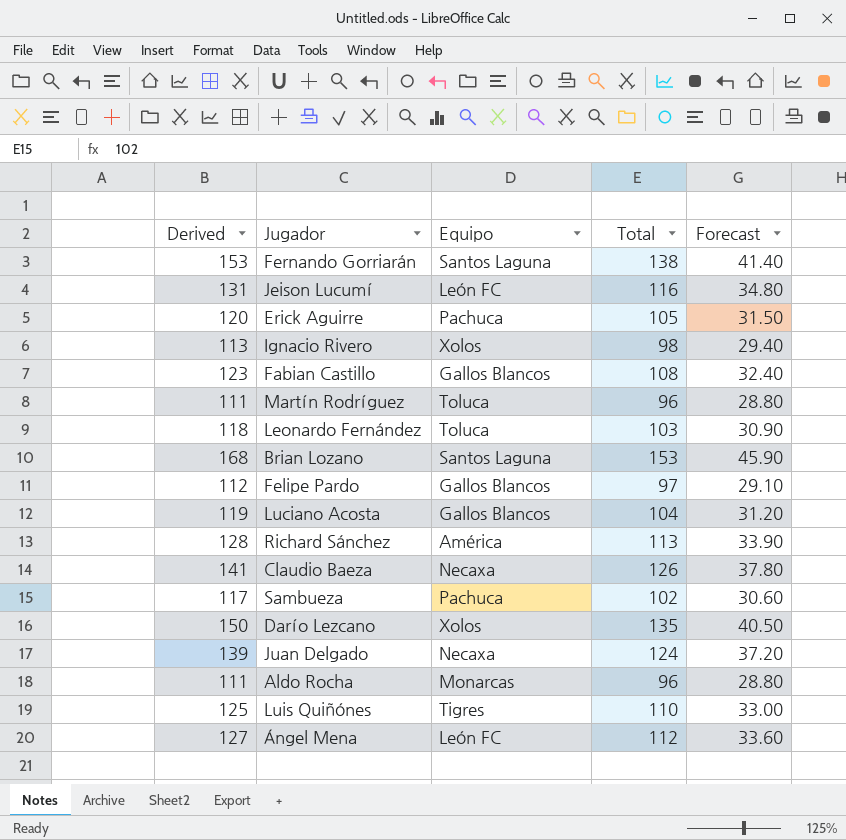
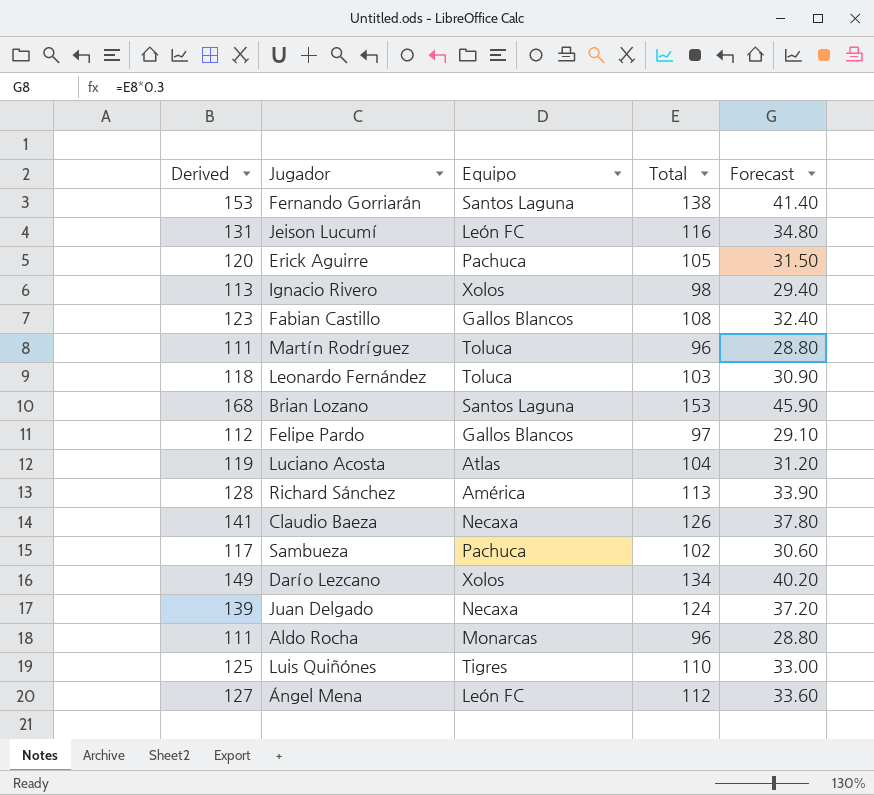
Luciano Acosta | Equipo: Gallos Blancos -> Atlas
Darío Lezcano | Derived: 150 -> 149
Darío Lezcano | Total: 135 -> 134
Darío Lezcano | Forecast: 40.50 -> 40.20

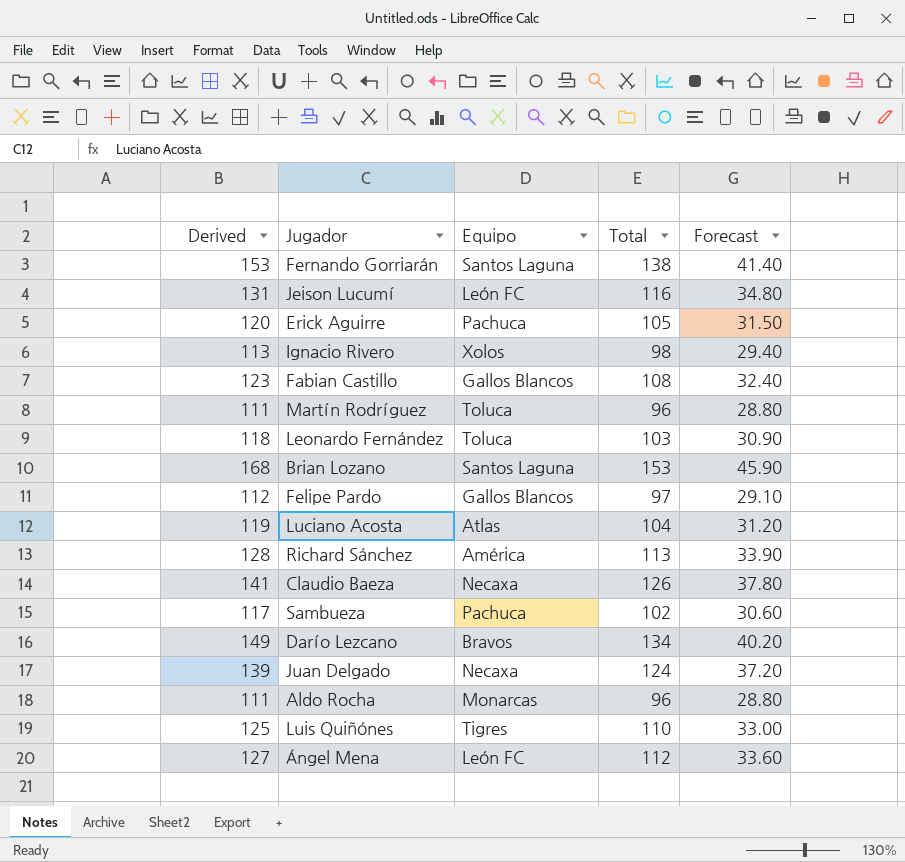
Darío Lezcano | Equipo: Xolos -> Bravos

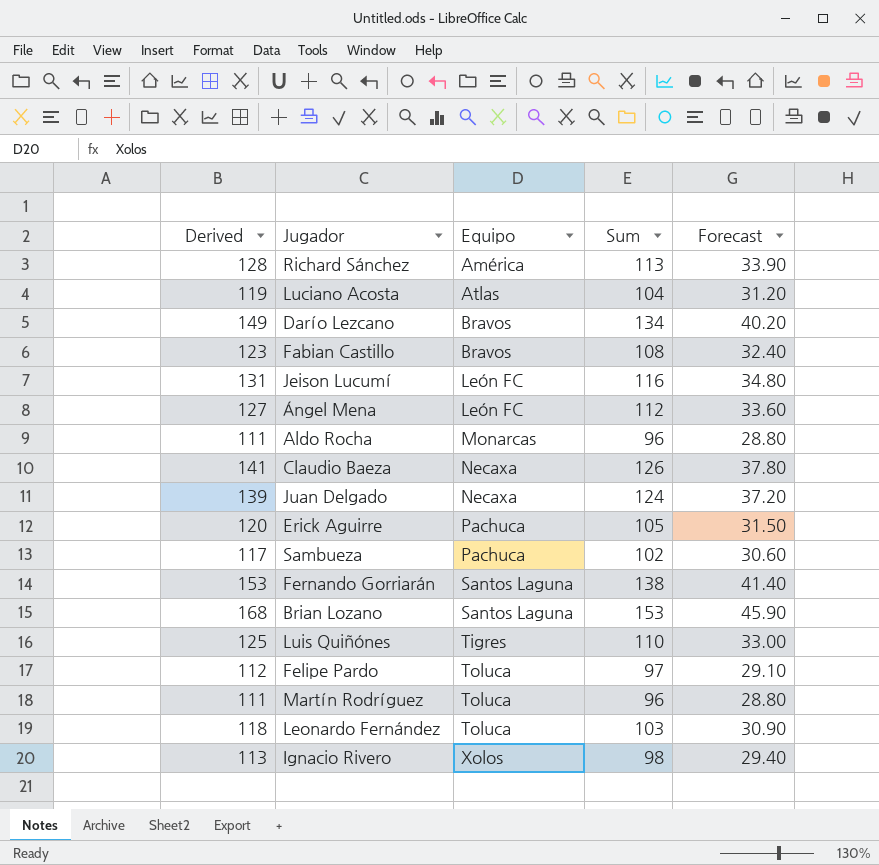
row order: none -> Equipo ascending
column name: Total -> Sum
Fabian Castillo | Equipo: Gallos Blancos -> Bravos
Felipe Pardo | Equipo: Gallos Blancos -> Toluca

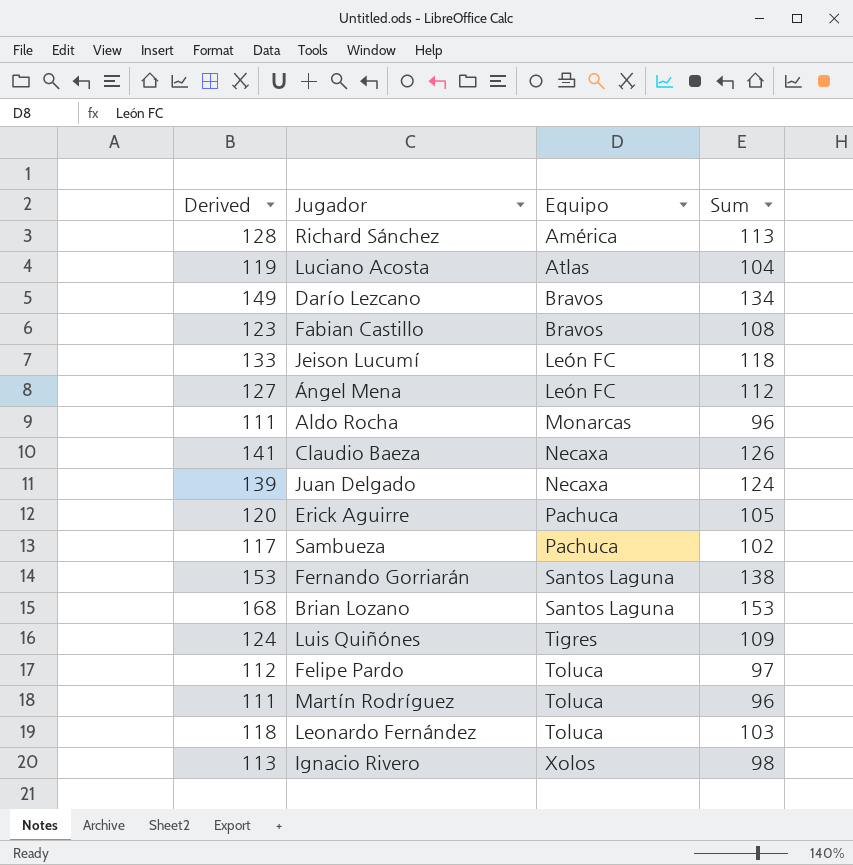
column Forecast | formula: [Sum] * 0.3 -> none
Jeison Lucumí | Derived: 131 -> 133
Jeison Lucumí | Sum: 116 -> 118
Luis Quiñónes | Derived: 125 -> 124
Luis Quiñónes | Sum: 110 -> 109

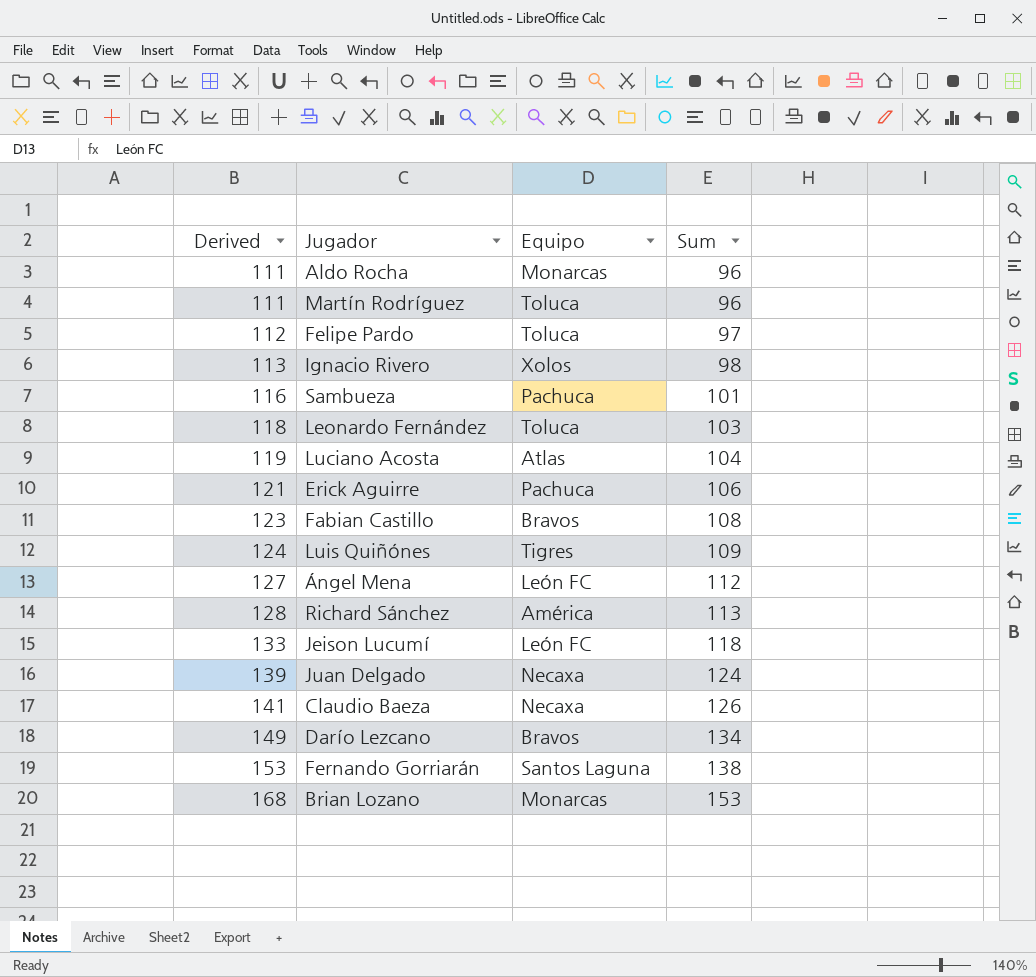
row order: Equipo ascending -> Derived ascending
Sambueza | Derived: 117 -> 116
Sambueza | Sum: 102 -> 101
Erick Aguirre | Derived: 120 -> 121
Erick Aguirre | Sum: 105 -> 106
Brian Lozano | Equipo: Santos Laguna -> Monarcas

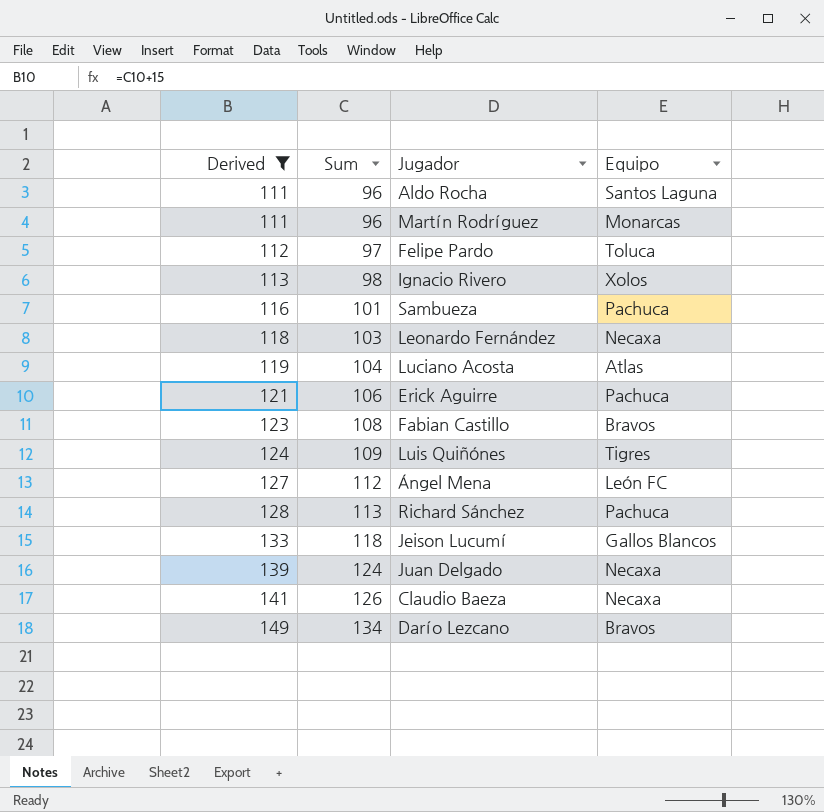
filter: none -> Derived <= 149
column Sum | position: 4 -> 2
Aldo Rocha | Equipo: Monarcas -> Santos Laguna
Martín Rodríguez | Equipo: Toluca -> Monarcas
Leonardo Fernández | Equipo: Toluca -> Necaxa
Richard Sánchez | Equipo: América -> Pachuca
Jeison Lucumí | Equipo: León FC -> Gallos Blancos

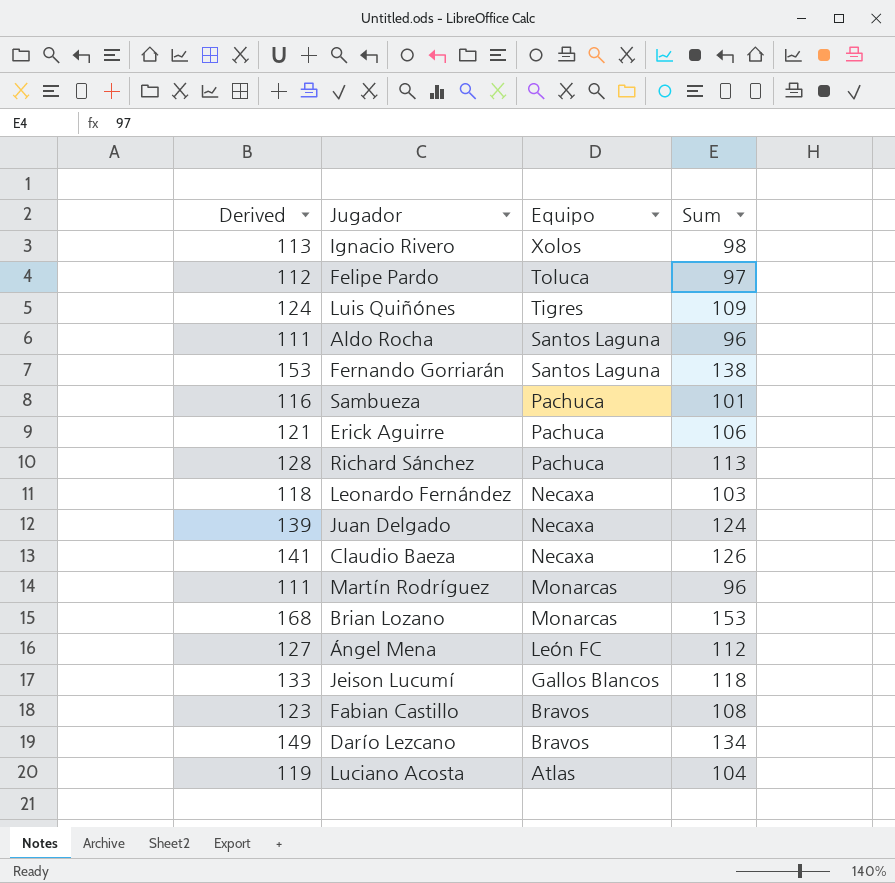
filter: Derived <= 149 -> none
row order: Derived ascending -> Equipo descending
column Sum | position: 2 -> 4

